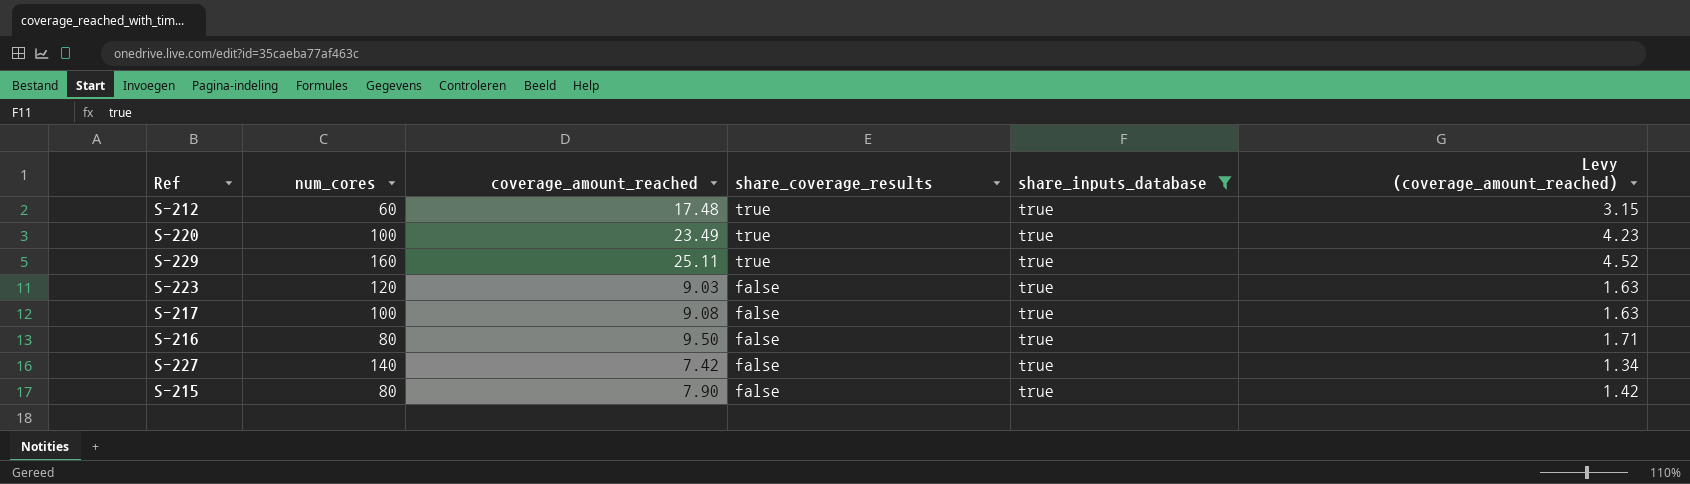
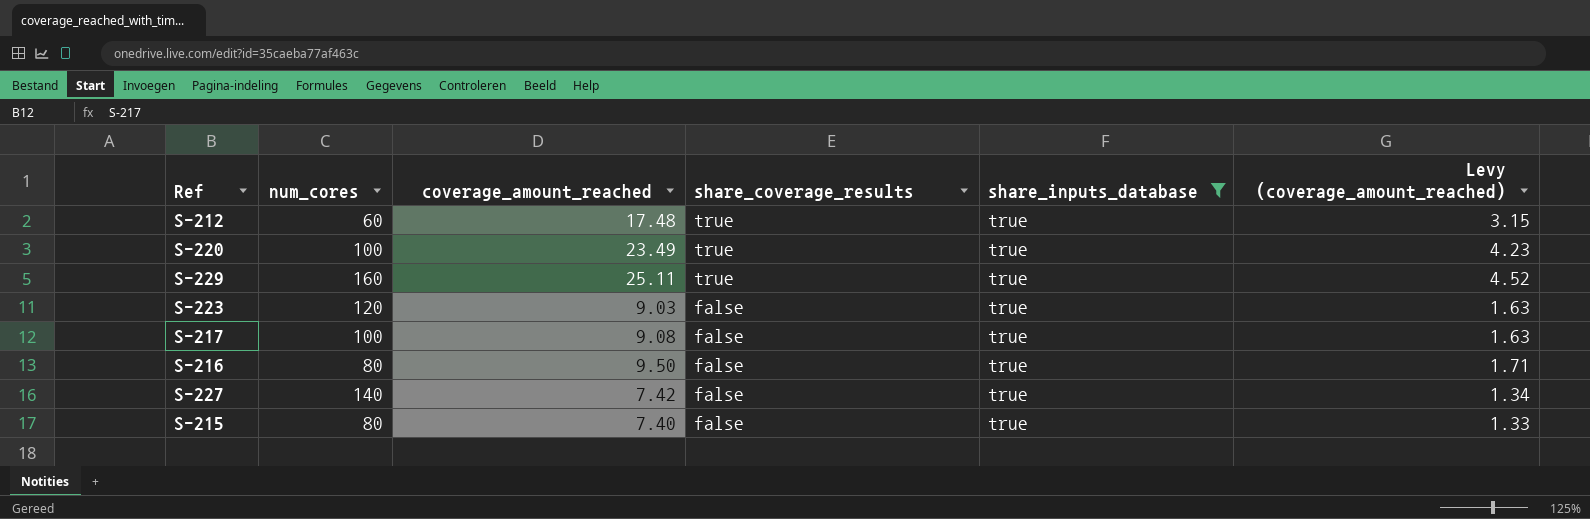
S-215 | coverage_amount_reached: 7.90 -> 7.40
S-215 | Levy (coverage_amount_reached): 1.42 -> 1.33

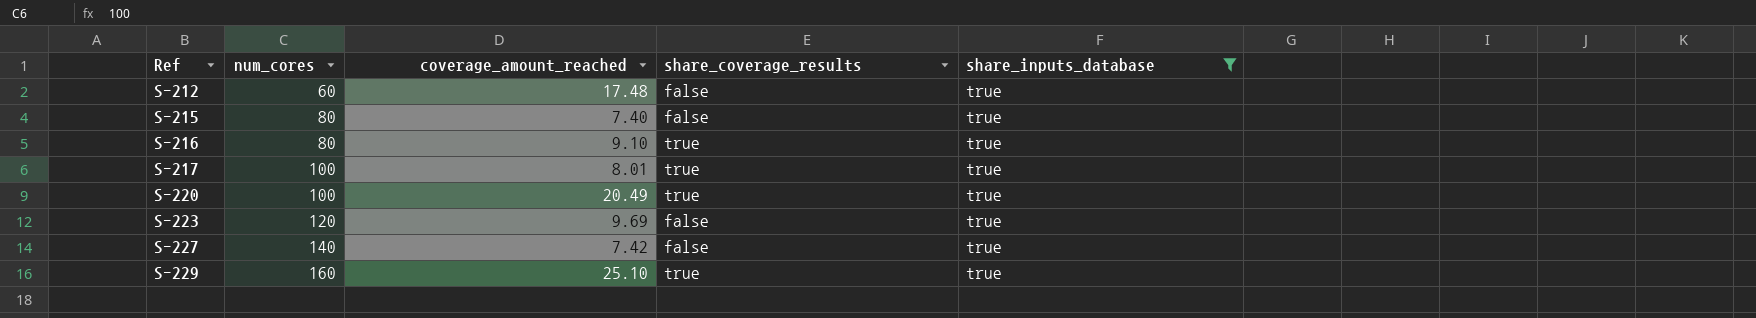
row order: share_coverage_results descending -> Ref ascending
column Levy (coverage_amount_reached) | formula: [coverage_amount_reached] * 0.18 -> none
S-212 | share_coverage_results: true -> false
S-216 | coverage_amount_reached: 9.50 -> 9.10
S-216 | share_coverage_results: false -> true
S-217 | coverage_amount_reached: 9.08 -> 8.01
S-217 | share_coverage_results: false -> true
S-220 | coverage_amount_reached: 23.49 -> 20.49
S-223 | coverage_amount_reached: 9.03 -> 9.69
S-229 | coverage_amount_reached: 25.11 -> 25.10

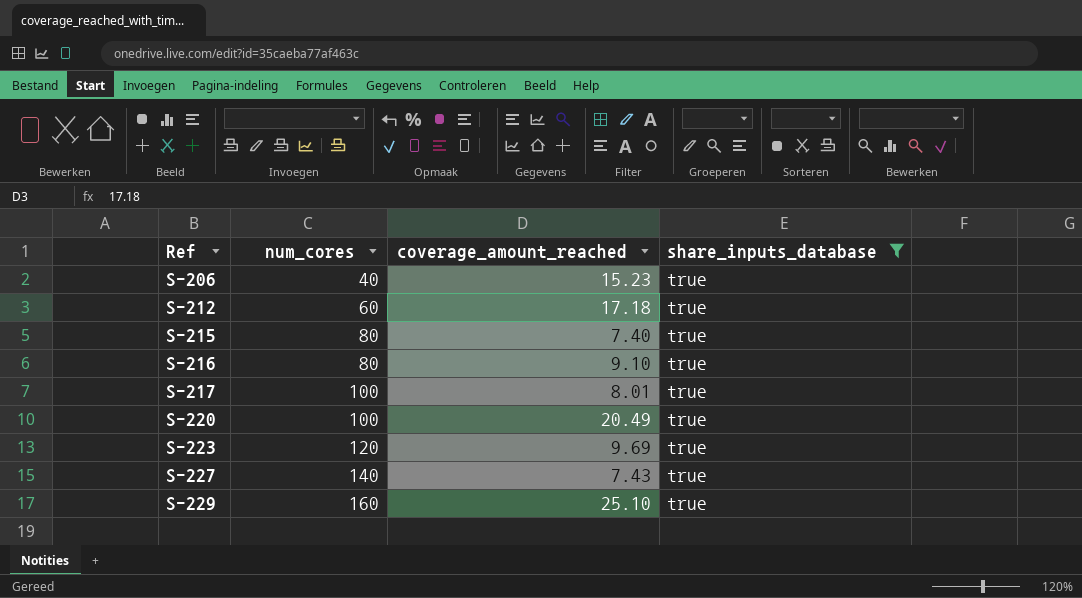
column share_coverage_results | position: 4 -> none
row S-206: none -> 40 | 15.23 | true
S-212 | coverage_amount_reached: 17.48 -> 17.18
S-227 | coverage_amount_reached: 7.42 -> 7.43

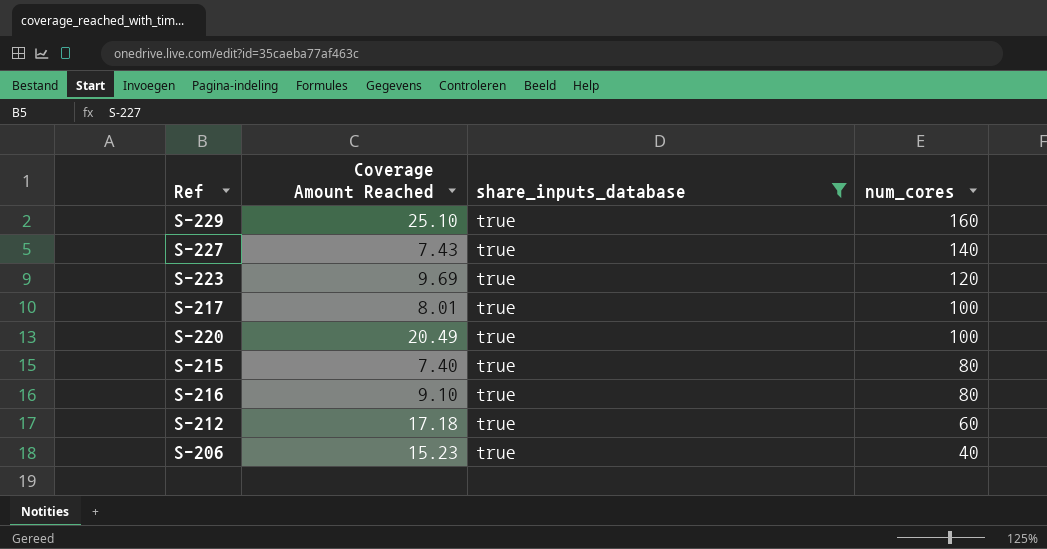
row order: Ref ascending -> num_cores descending
column name: coverage_amount_reached -> Coverage Amount Reached
column num_cores | position: 2 -> 4

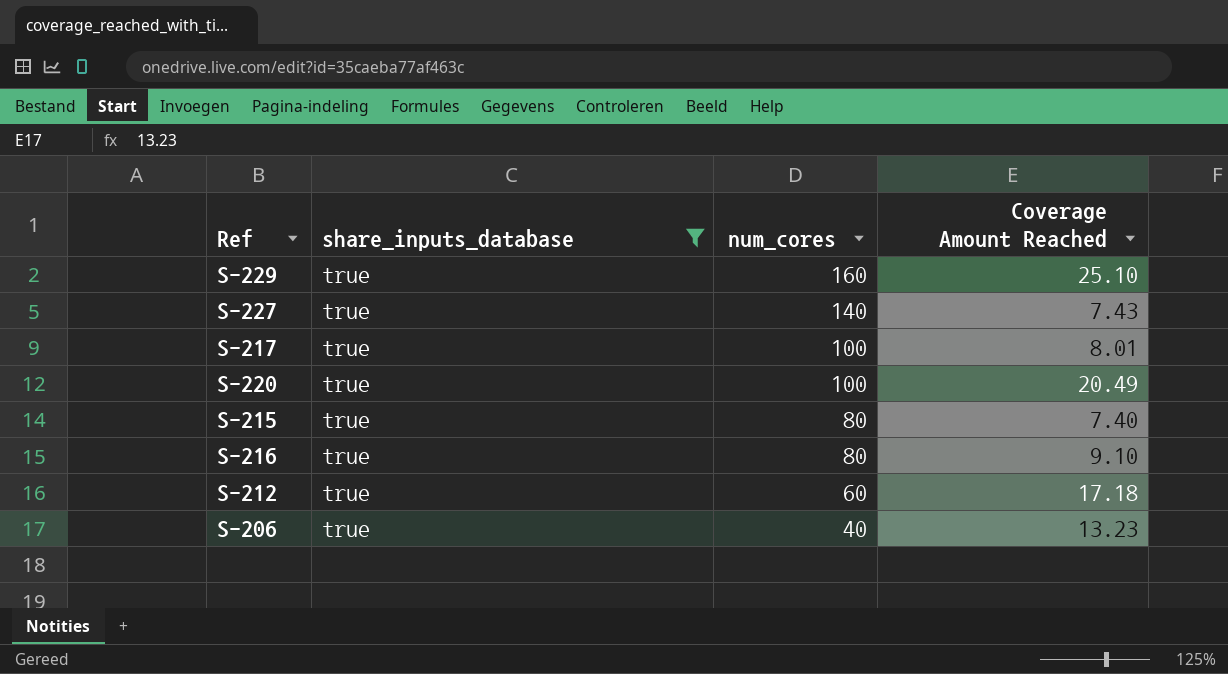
column Coverage Amount Reached | position: 2 -> 4
row S-223: 9.69 | true | 120 -> none
S-206 | Coverage Amount Reached: 15.23 -> 13.23

